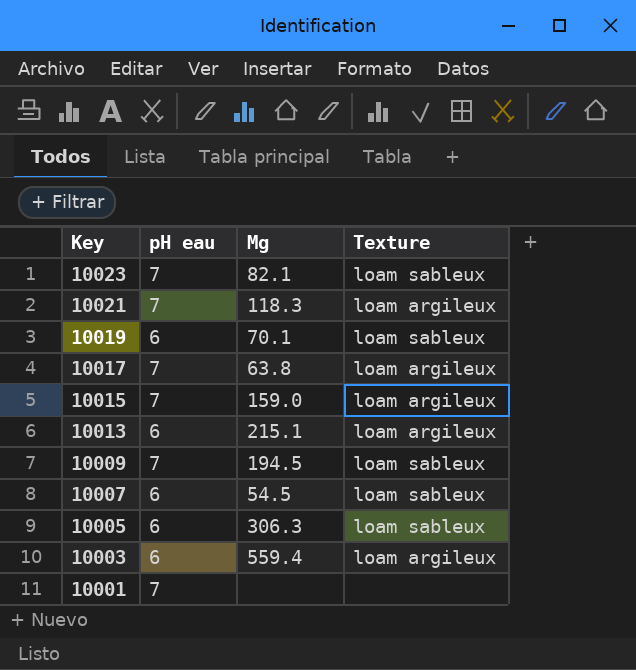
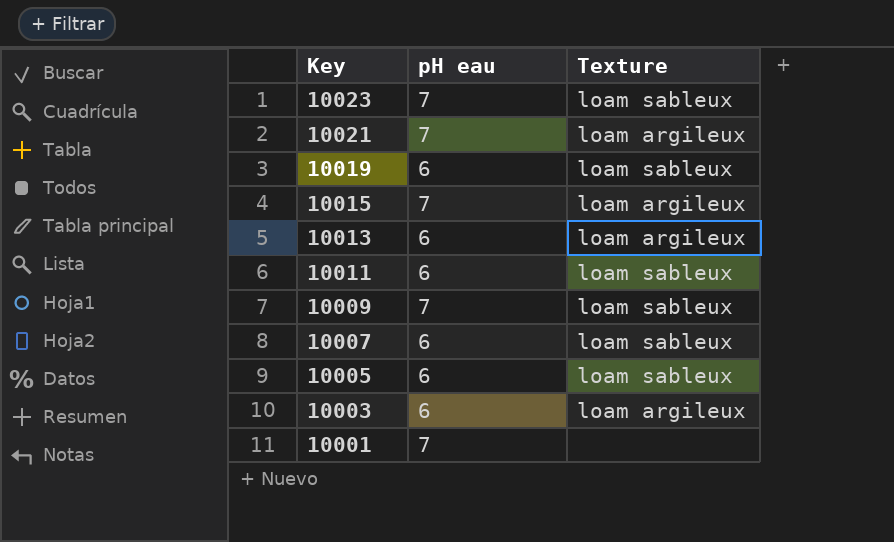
column Mg | position: 3 -> none
row 10017: 7 | 63.8 | loam argileux -> none
row 10011: none -> 6 | loam sableux

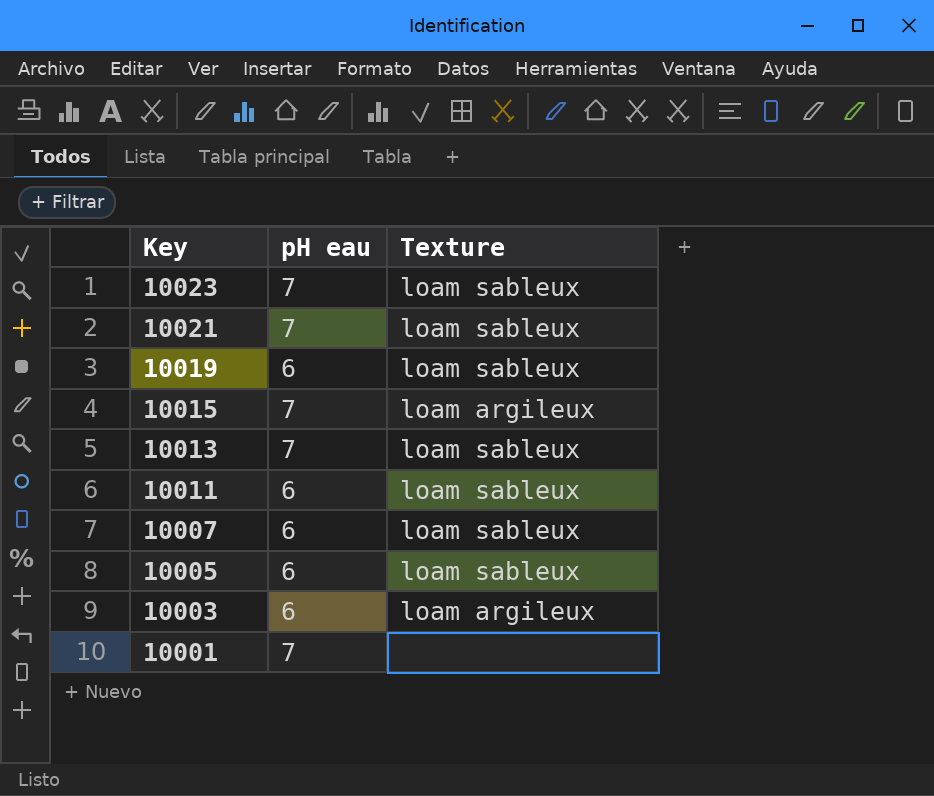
row 10009: 7 | loam sableux -> none
10021 | Texture: loam argileux -> loam sableux
10013 | pH eau: 6 -> 7
10013 | Texture: loam argileux -> loam sableux

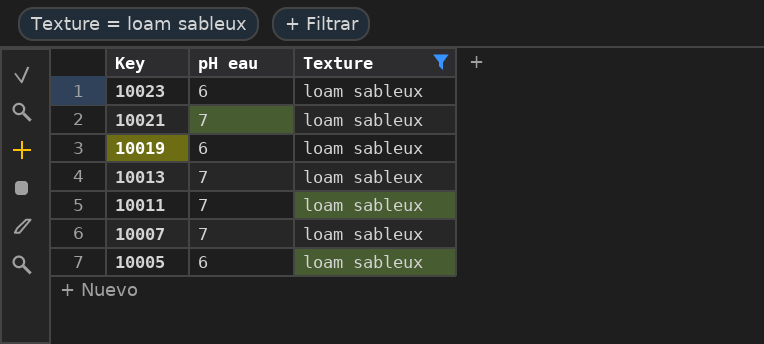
filter: none -> Texture = loam sableux
10023 | pH eau: 7 -> 6
10011 | pH eau: 6 -> 7
10007 | pH eau: 6 -> 7

